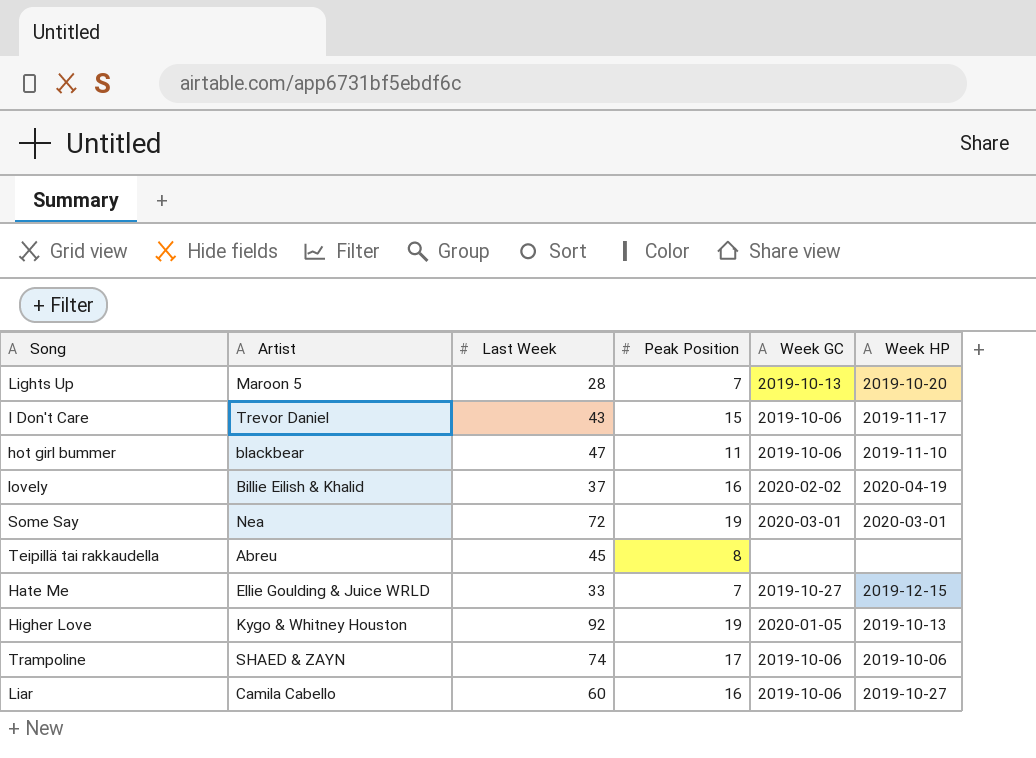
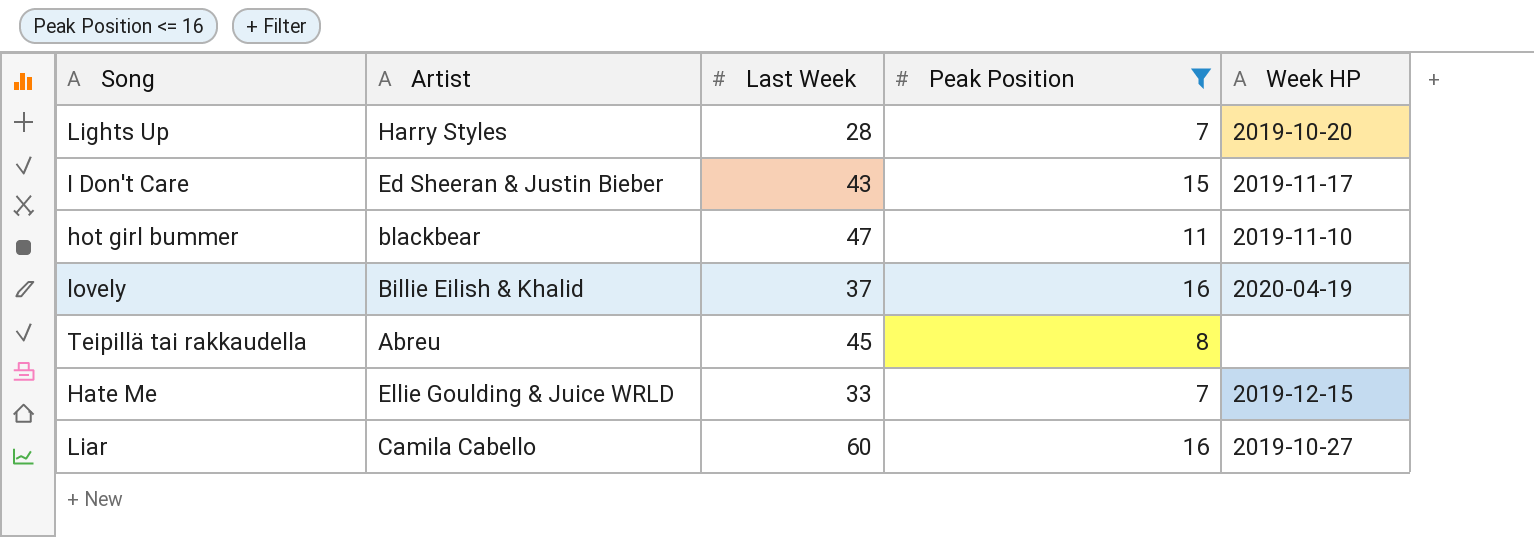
filter: none -> Peak Position <= 16
column Week GC | position: 5 -> none
Lights Up | Artist: Maroon 5 -> Harry Styles
I Don't Care | Artist: Trevor Daniel -> Ed Sheeran & Justin Bieber

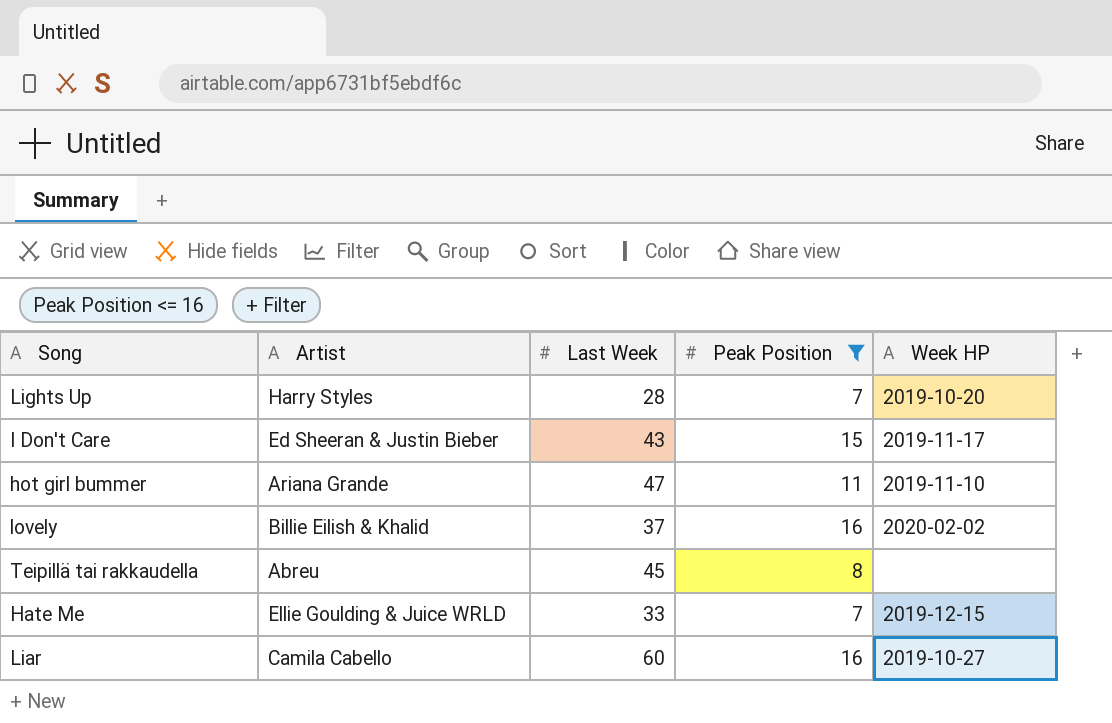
hot girl bummer | Artist: blackbear -> Ariana Grande
lovely | Week HP: 2020-04-19 -> 2020-02-02

